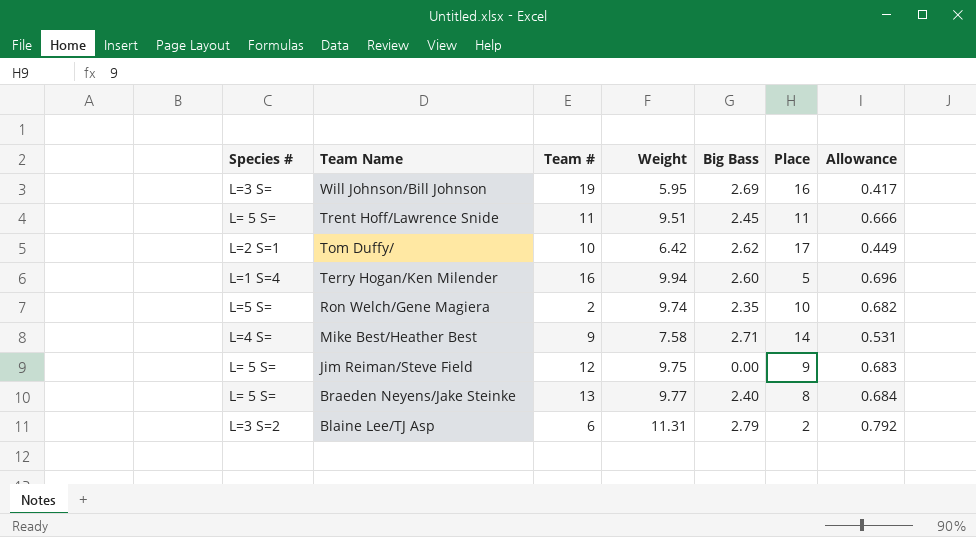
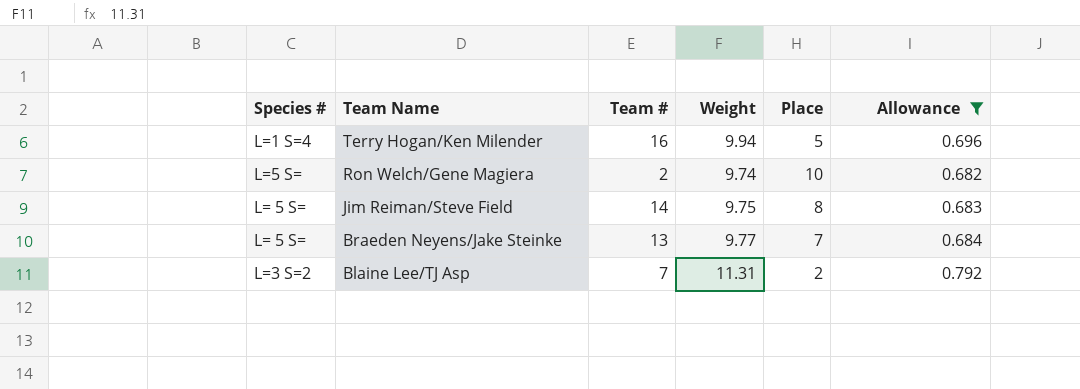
filter: none -> Allowance >= 0.682
column Big Bass | position: 5 -> none
Jim Reiman/Steve Field | Team #: 12 -> 14
Jim Reiman/Steve Field | Place: 9 -> 8
Braeden Neyens/Jake Steinke | Place: 8 -> 7
Blaine Lee/TJ Asp | Team #: 6 -> 7

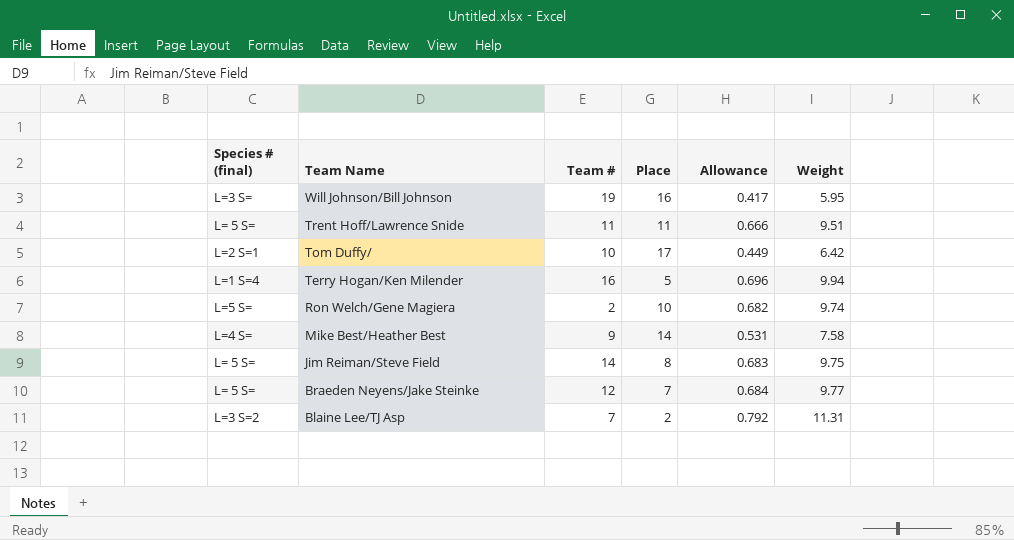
filter: Allowance >= 0.682 -> none
column name: Species # -> Species # (final)
column Weight | position: 4 -> 6
Braeden Neyens/Jake Steinke | Team #: 13 -> 12

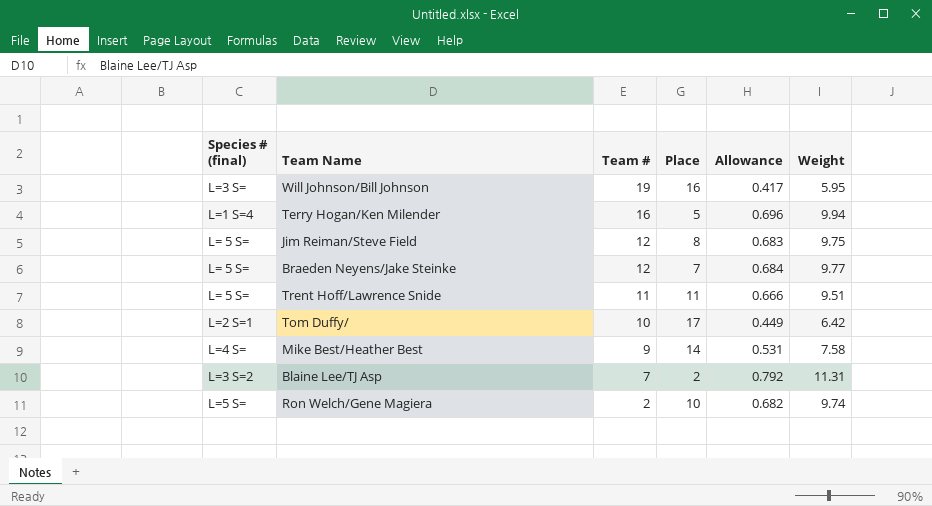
row order: Team Name descending -> Team # descending
Jim Reiman/Steve Field | Team #: 14 -> 12

